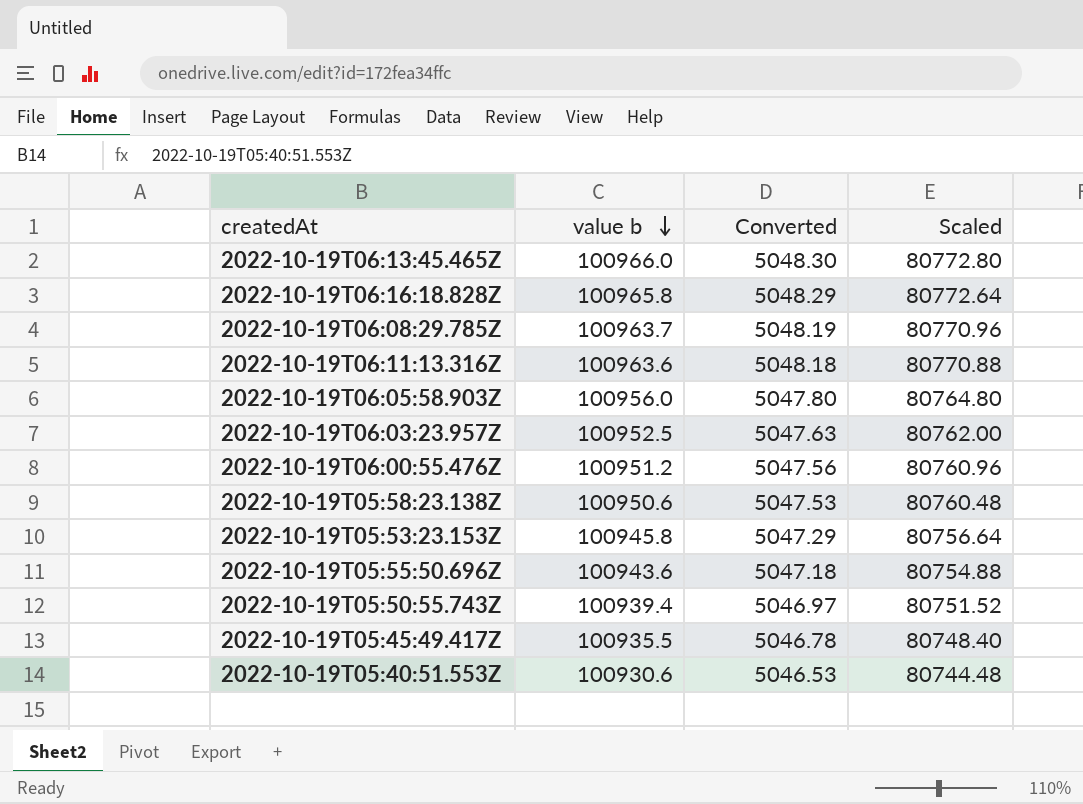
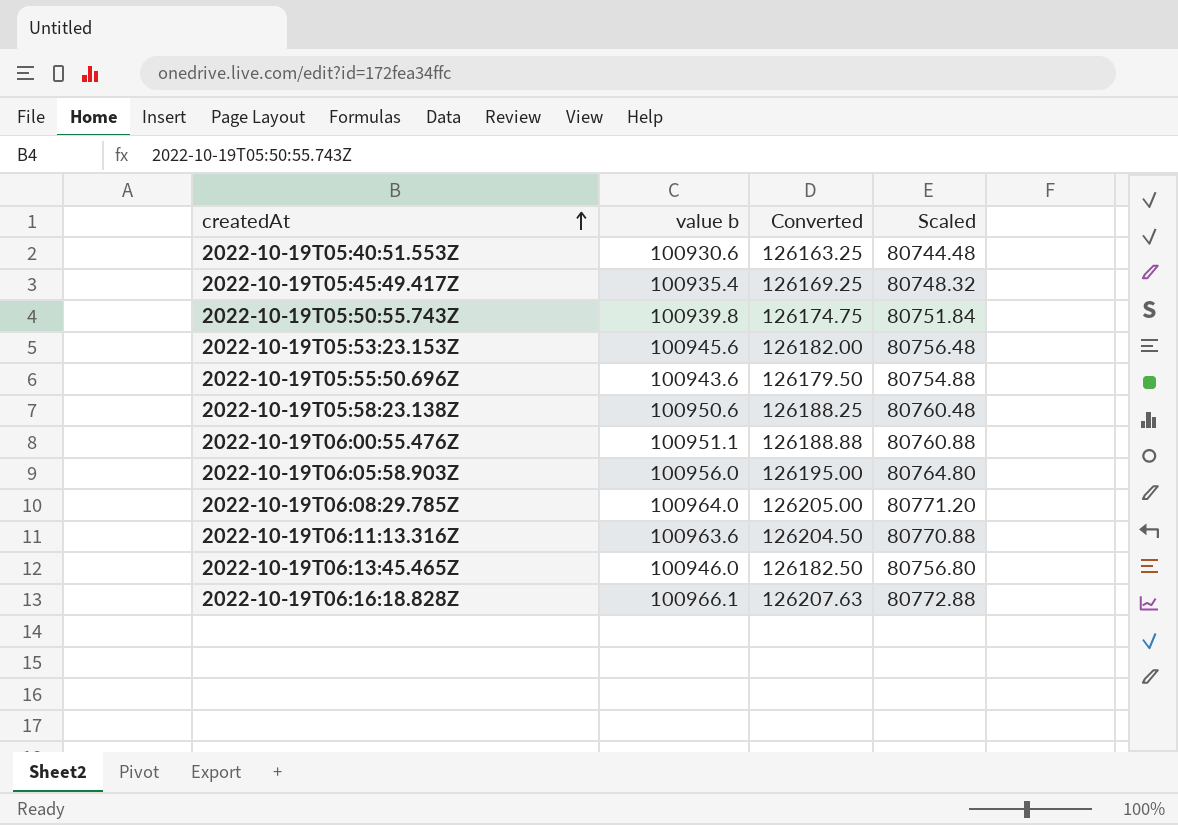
row order: value b descending -> createdAt ascending
column Converted | formula: [value b] * 0.05 -> [value b] * 1.25
row 2022-10-19T06:03:23.957Z: 100952.5 | 5047.63 | 80762.00 -> none
2022-10-19T05:45:49.417Z | value b: 100935.5 -> 100935.4
2022-10-19T05:45:49.417Z | Scaled: 80748.40 -> 80748.32
2022-10-19T05:50:55.743Z | value b: 100939.4 -> 100939.8
2022-10-19T05:50:55.743Z | Scaled: 80751.52 -> 80751.84
2022-10-19T05:53:23.153Z | value b: 100945.8 -> 100945.6
2022-10-19T05:53:23.153Z | Scaled: 80756.64 -> 80756.48
2022-10-19T06:00:55.476Z | value b: 100951.2 -> 100951.1
2022-10-19T06:00:55.476Z | Scaled: 80760.96 -> 80760.88
2022-10-19T06:08:29.785Z | value b: 100963.7 -> 100964.0
2022-10-19T06:08:29.785Z | Scaled: 80770.96 -> 80771.20
2022-10-19T06:13:45.465Z | value b: 100966.0 -> 100946.0
2022-10-19T06:13:45.465Z | Scaled: 80772.80 -> 80756.80
2022-10-19T06:16:18.828Z | value b: 100965.8 -> 100966.1
2022-10-19T06:16:18.828Z | Scaled: 80772.64 -> 80772.88

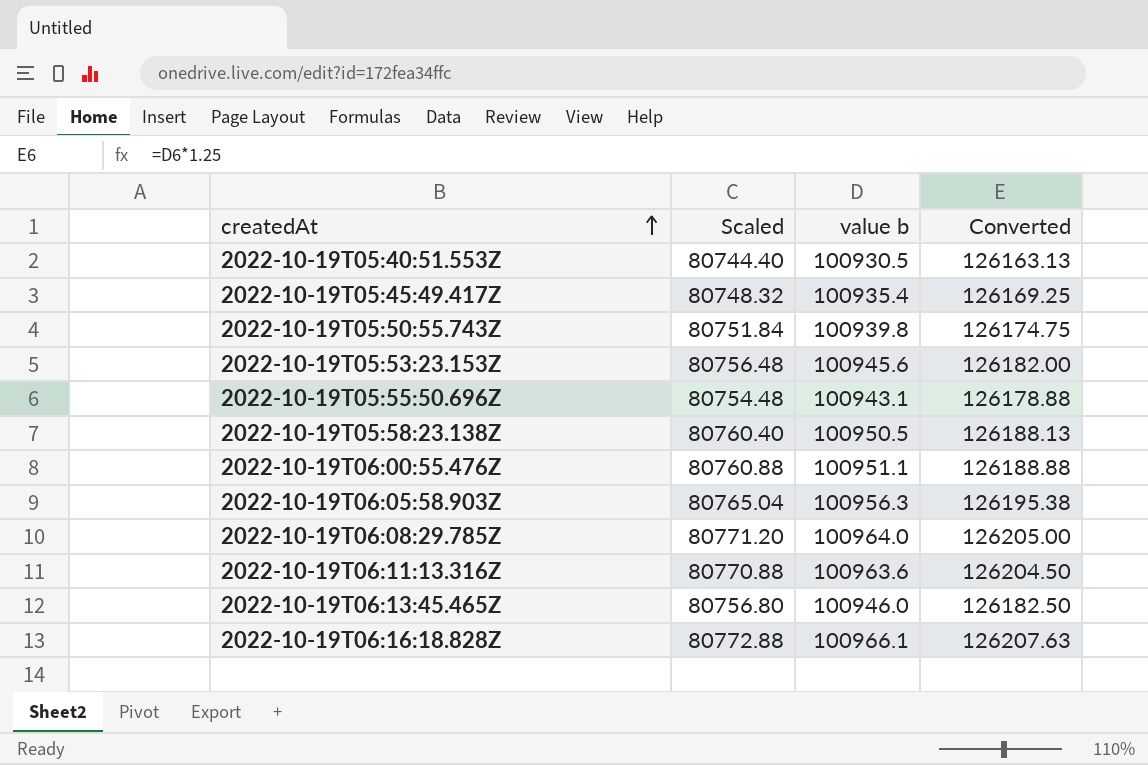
column Scaled | position: 4 -> 2
2022-10-19T05:40:51.553Z | Scaled: 80744.48 -> 80744.40
2022-10-19T05:40:51.553Z | value b: 100930.6 -> 100930.5
2022-10-19T05:40:51.553Z | Converted: 126163.25 -> 126163.13
2022-10-19T05:55:50.696Z | Scaled: 80754.88 -> 80754.48
2022-10-19T05:55:50.696Z | value b: 100943.6 -> 100943.1
2022-10-19T05:55:50.696Z | Converted: 126179.50 -> 126178.88
2022-10-19T05:58:23.138Z | Scaled: 80760.48 -> 80760.40
2022-10-19T05:58:23.138Z | value b: 100950.6 -> 100950.5
2022-10-19T05:58:23.138Z | Converted: 126188.25 -> 126188.13
2022-10-19T06:05:58.903Z | Scaled: 80764.80 -> 80765.04
2022-10-19T06:05:58.903Z | value b: 100956.0 -> 100956.3
2022-10-19T06:05:58.903Z | Converted: 126195.00 -> 126195.38

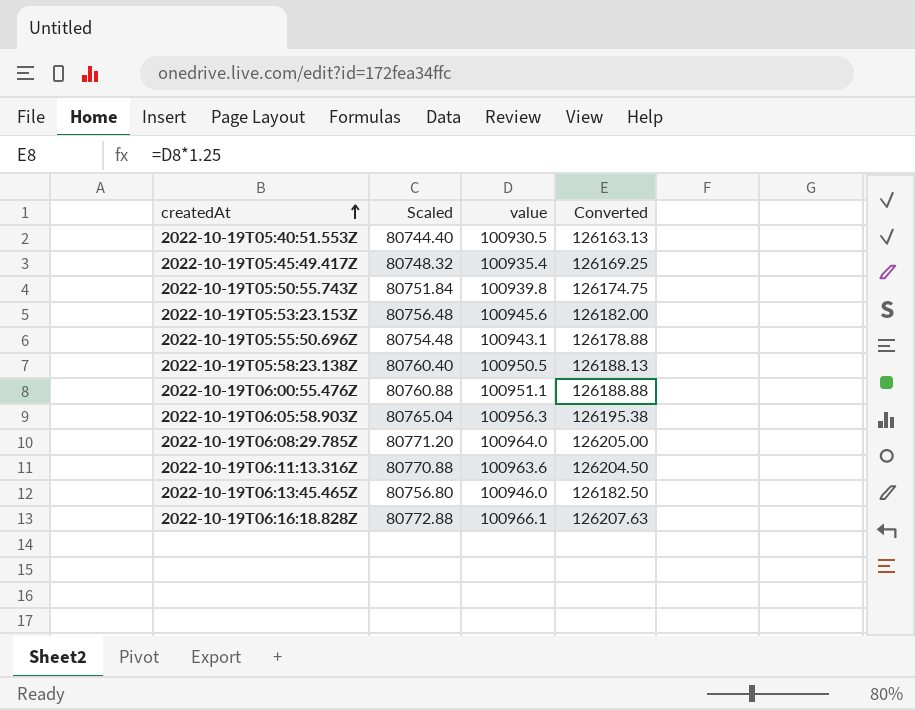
column name: value b -> value

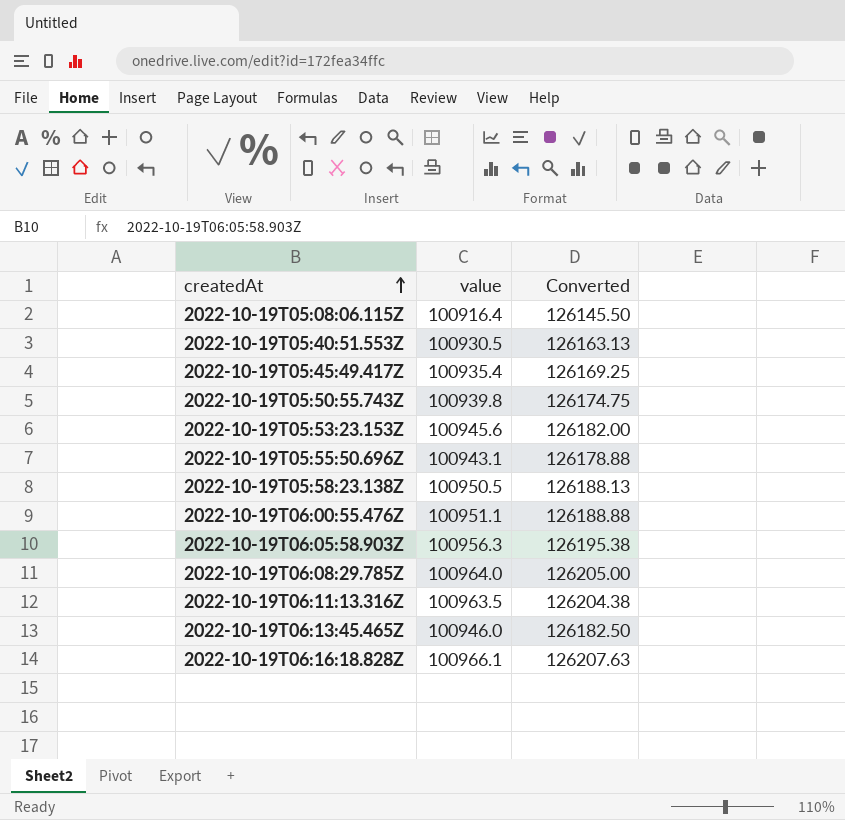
column Scaled | formula: [value] * 0.8 -> none
row 2022-10-19T05:08:06.115Z: none -> 100916.4 | 126145.50
2022-10-19T06:11:13.316Z | value: 100963.6 -> 100963.5
2022-10-19T06:11:13.316Z | Converted: 126204.50 -> 126204.38

